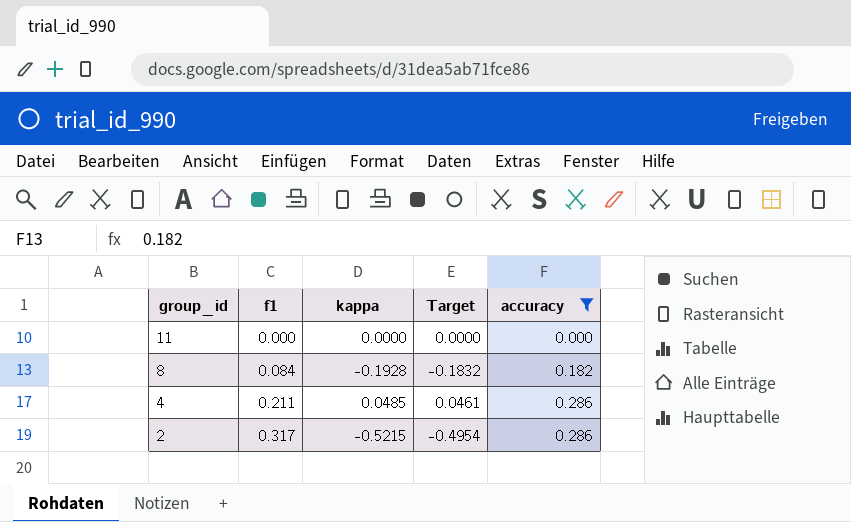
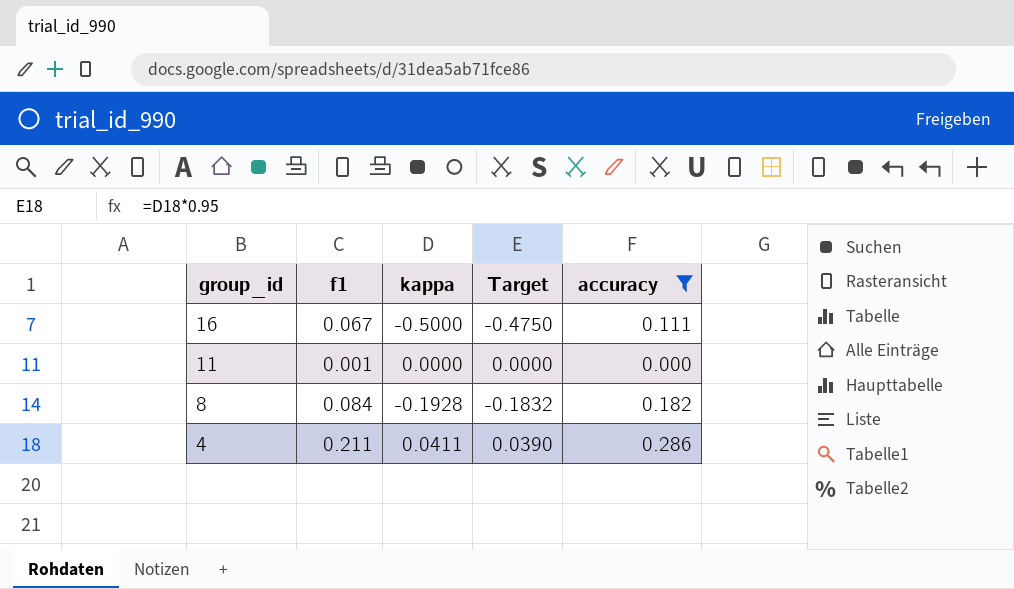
row 2: 0.317 | -0.5215 | -0.4954 | 0.286 -> none
row 16: none -> 0.067 | -0.5000 | -0.4750 | 0.111
11 | f1: 0.000 -> 0.001
4 | kappa: 0.0485 -> 0.0411
4 | Target: 0.0461 -> 0.0390

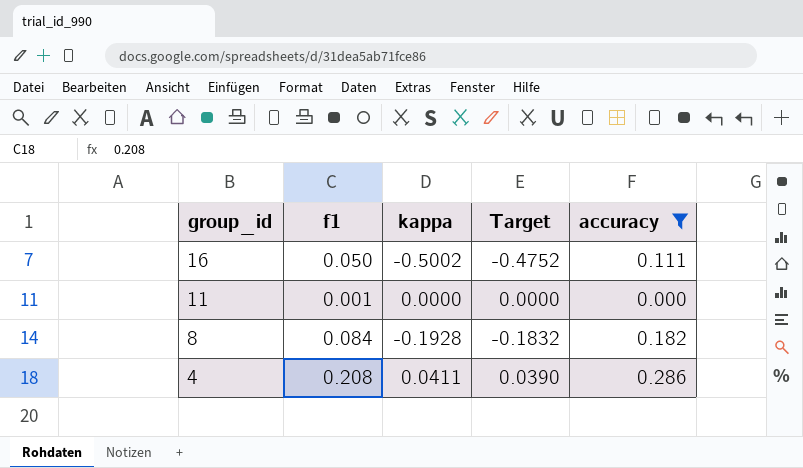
16 | f1: 0.067 -> 0.050
16 | kappa: -0.5000 -> -0.5002
16 | Target: -0.4750 -> -0.4752
4 | f1: 0.211 -> 0.208

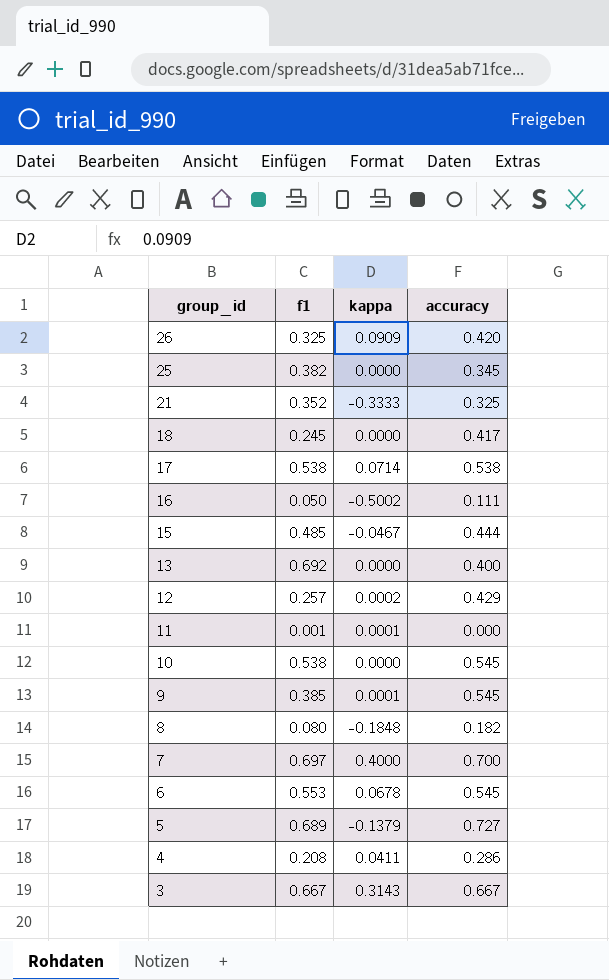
filter: accuracy <= 0.286 -> none
column Target | formula: [kappa] * 0.95 -> none
11 | kappa: 0.0000 -> 0.0001
8 | f1: 0.084 -> 0.080
8 | kappa: -0.1928 -> -0.1848

